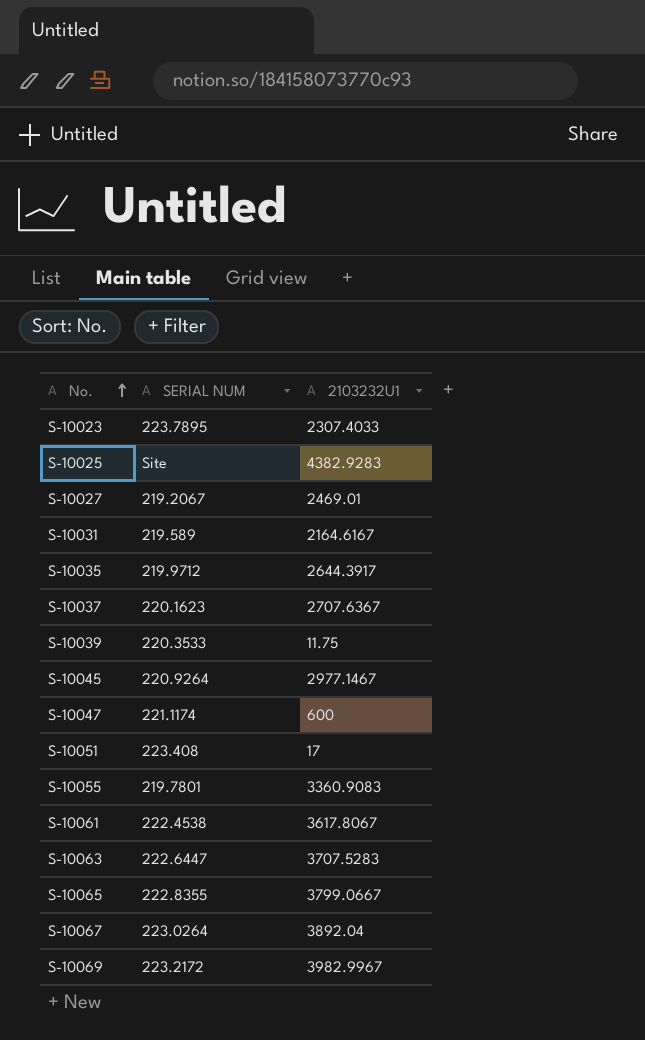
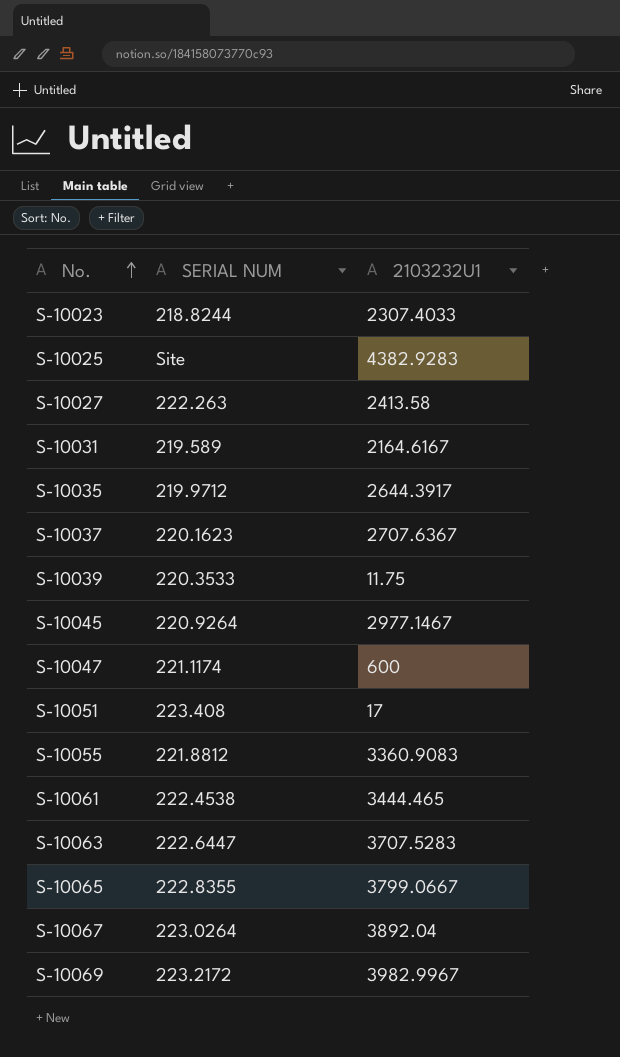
S-10023 | SERIAL NUM: 223.7895 -> 218.8244
S-10027 | SERIAL NUM: 219.2067 -> 222.263
S-10027 | 2103232U1: 2469.01 -> 2413.58
S-10055 | SERIAL NUM: 219.7801 -> 221.8812
S-10061 | 2103232U1: 3617.8067 -> 3444.465

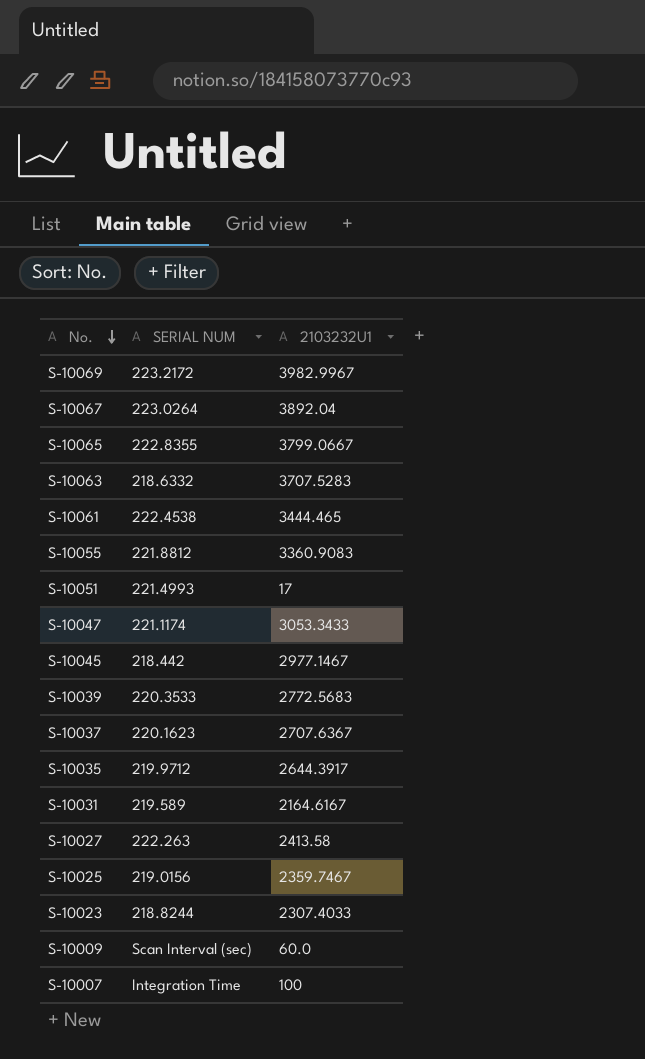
row order: No. ascending -> No. descending
S-10063 | SERIAL NUM: 222.6447 -> 218.6332
S-10051 | SERIAL NUM: 223.408 -> 221.4993
S-10047 | 2103232U1: 600 -> 3053.3433
S-10045 | SERIAL NUM: 220.9264 -> 218.442
S-10039 | 2103232U1: 11.75 -> 2772.5683
S-10025 | SERIAL NUM: Site -> 219.0156
S-10025 | 2103232U1: 4382.9283 -> 2359.7467
row S-10009: none -> Scan Interval (sec) | 60.0
row S-10007: none -> Integration Time | 100

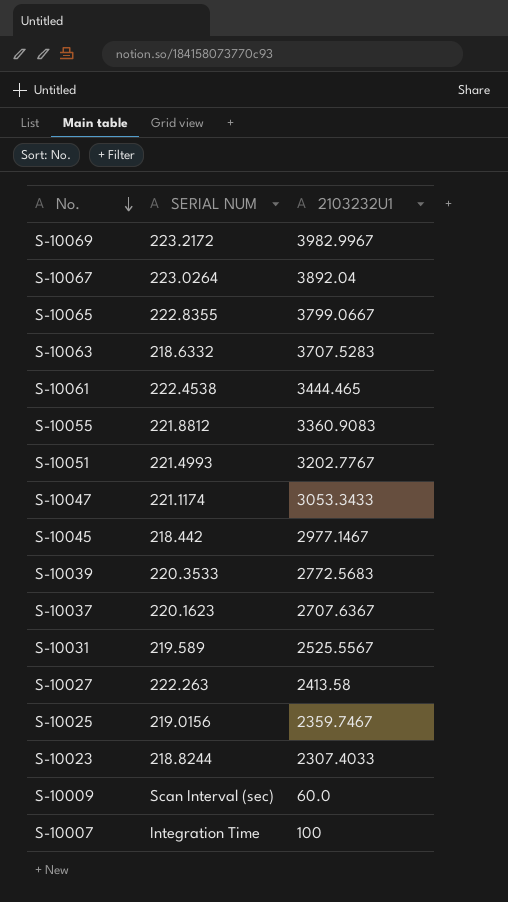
row S-10035: 219.9712 | 2644.3917 -> none
S-10051 | 2103232U1: 17 -> 3202.7767
S-10031 | 2103232U1: 2164.6167 -> 2525.5567

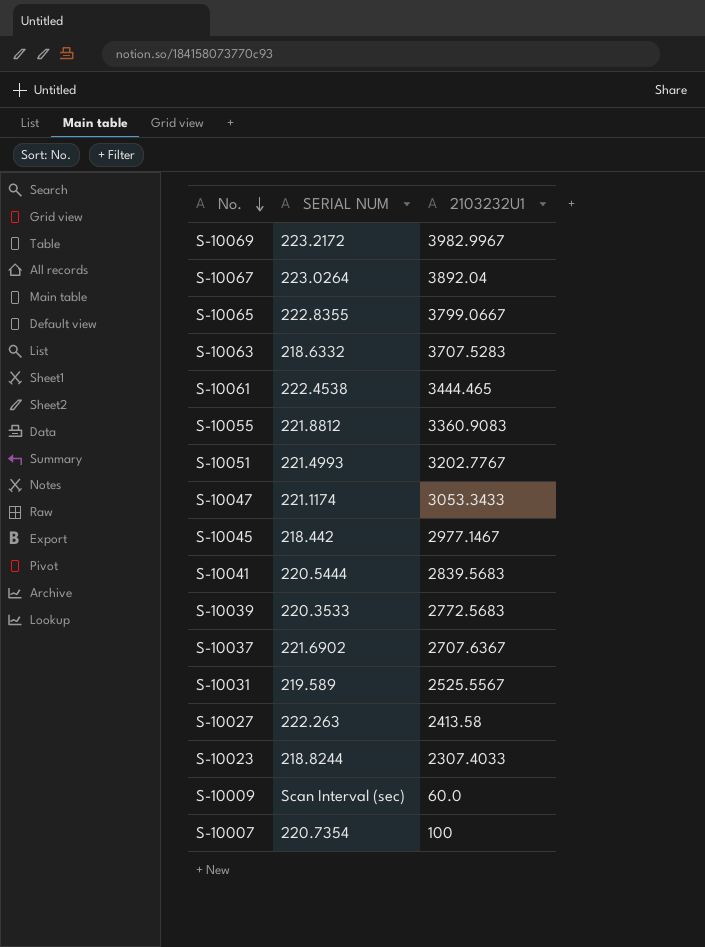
row S-10025: 219.0156 | 2359.7467 -> none
row S-10041: none -> 220.5444 | 2839.5683
S-10037 | SERIAL NUM: 220.1623 -> 221.6902
S-10007 | SERIAL NUM: Integration Time -> 220.7354

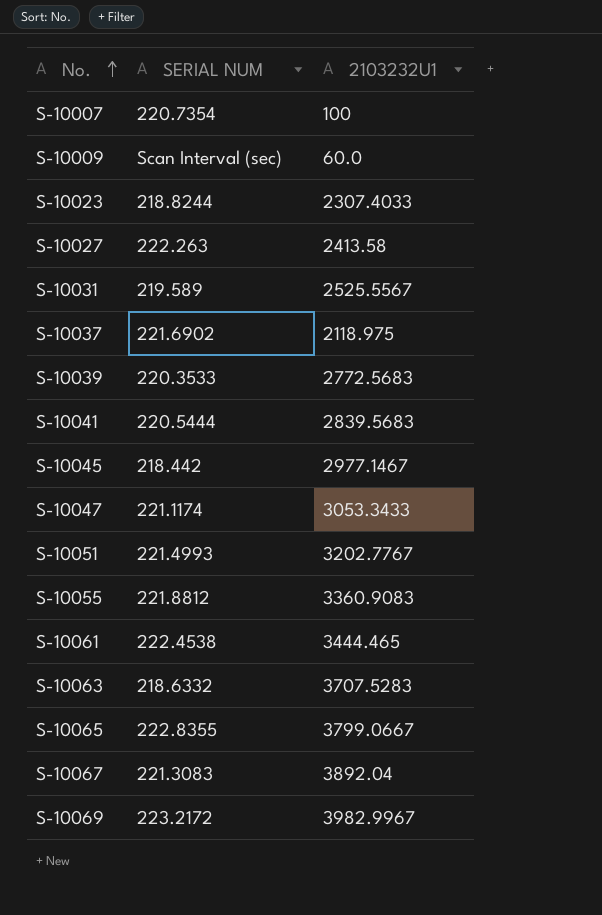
row order: No. descending -> No. ascending
S-10037 | 2103232U1: 2707.6367 -> 2118.975
S-10067 | SERIAL NUM: 223.0264 -> 221.3083

